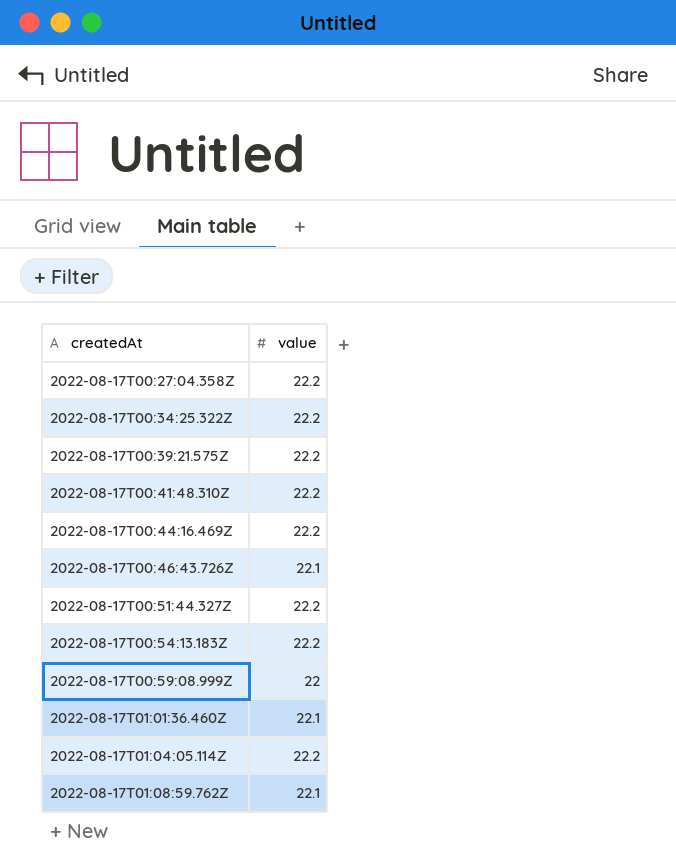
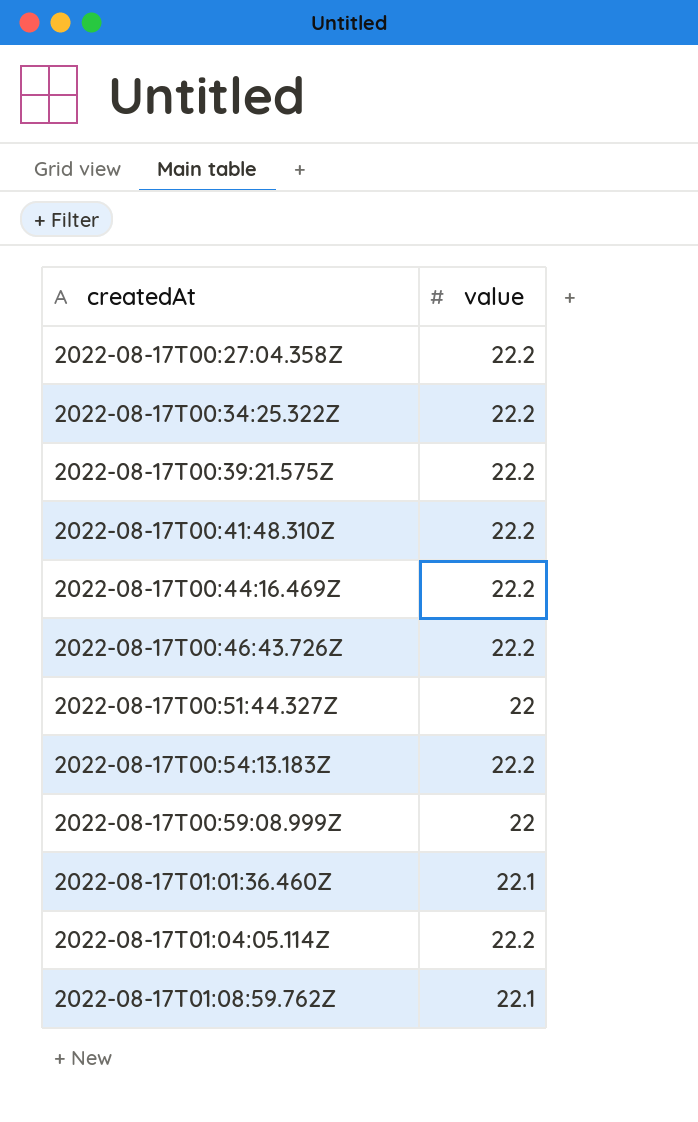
2022-08-17T00:46:43.726Z | value: 22.1 -> 22.2
2022-08-17T00:51:44.327Z | value: 22.2 -> 22

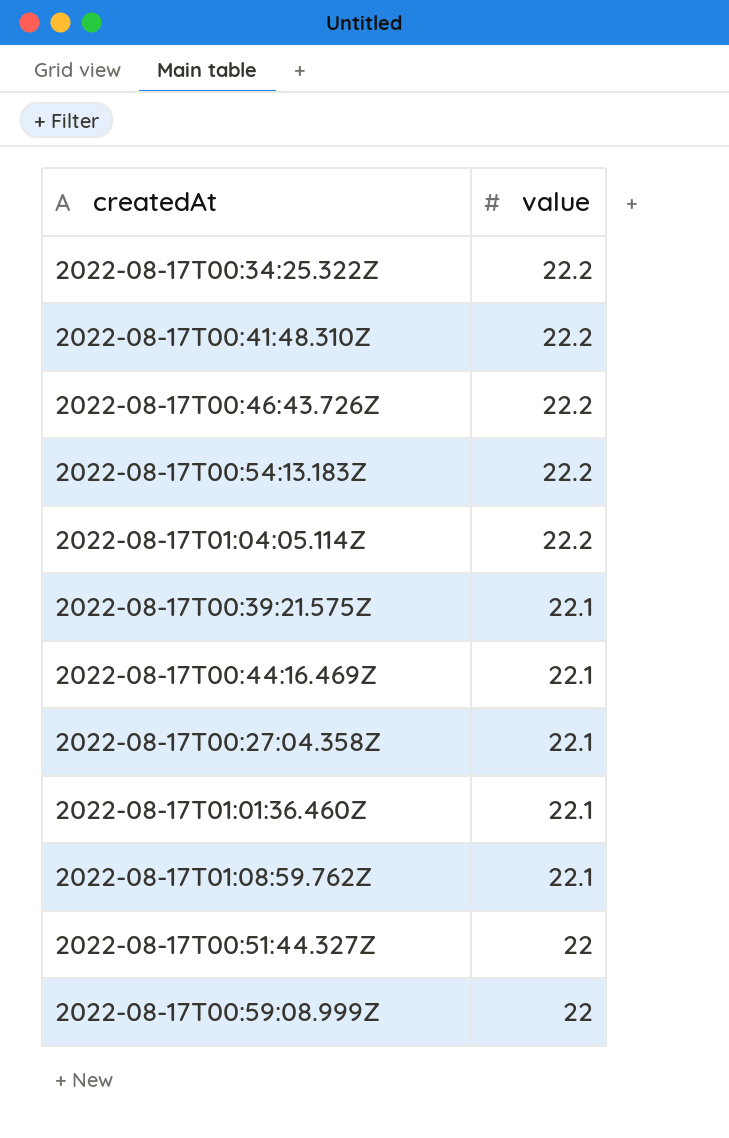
row order: createdAt ascending -> value descending
2022-08-17T00:39:21.575Z | value: 22.2 -> 22.1
2022-08-17T00:44:16.469Z | value: 22.2 -> 22.1
2022-08-17T00:27:04.358Z | value: 22.2 -> 22.1

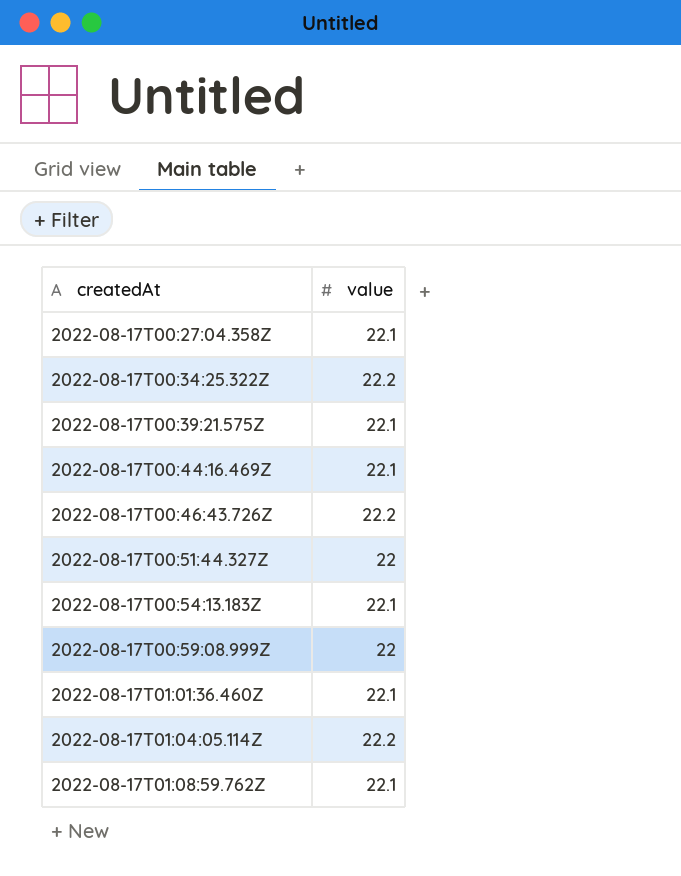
row order: value descending -> createdAt ascending
row 2022-08-17T00:41:48.310Z: 22.2 -> none
2022-08-17T00:54:13.183Z | value: 22.2 -> 22.1

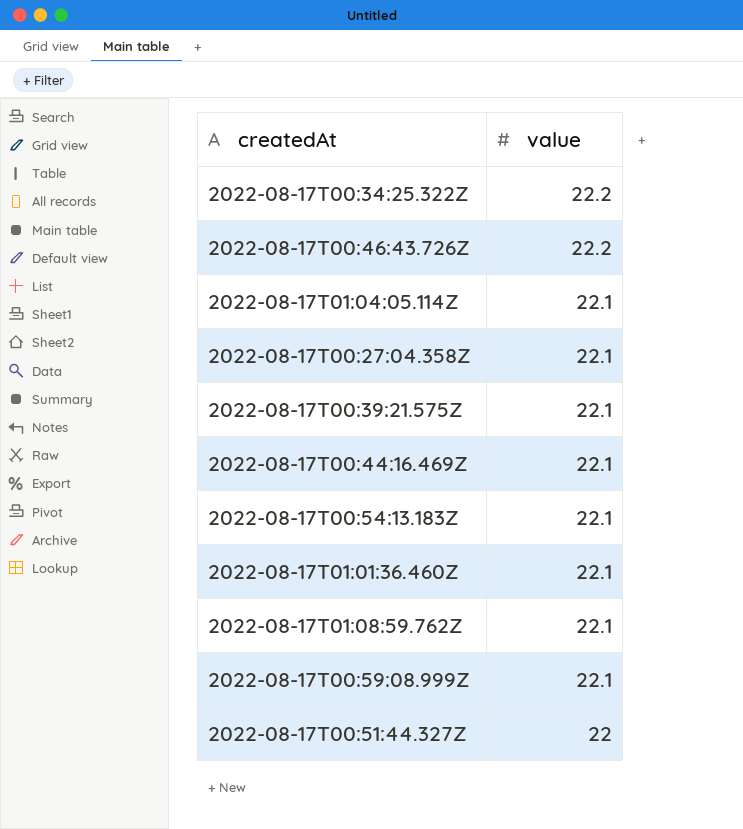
row order: createdAt ascending -> value descending
2022-08-17T01:04:05.114Z | value: 22.2 -> 22.1
2022-08-17T00:59:08.999Z | value: 22 -> 22.1

